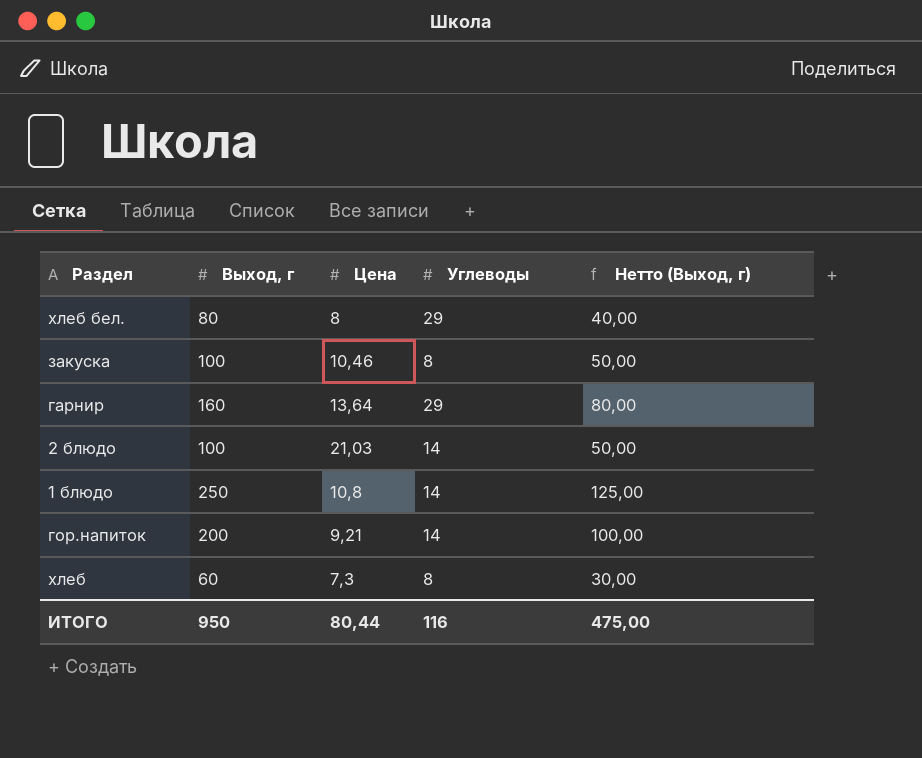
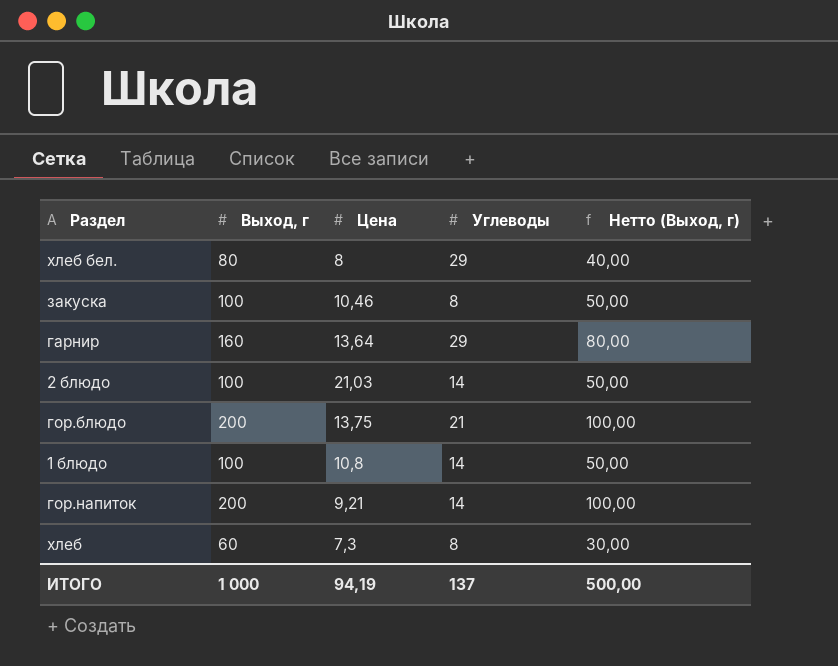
row гор.блюдо: none -> 200 | 13,75 | 21 | 100,00
1 блюдо | Выход, г: 250 -> 100
1 блюдо | Нетто (Выход, г): 125,00 -> 50,00
ИТОГО | Выход, г: 950 -> 1 000
ИТОГО | Цена: 80,44 -> 94,19
ИТОГО | Углеводы: 116 -> 137
ИТОГО | Нетто (Выход, г): 475,00 -> 500,00

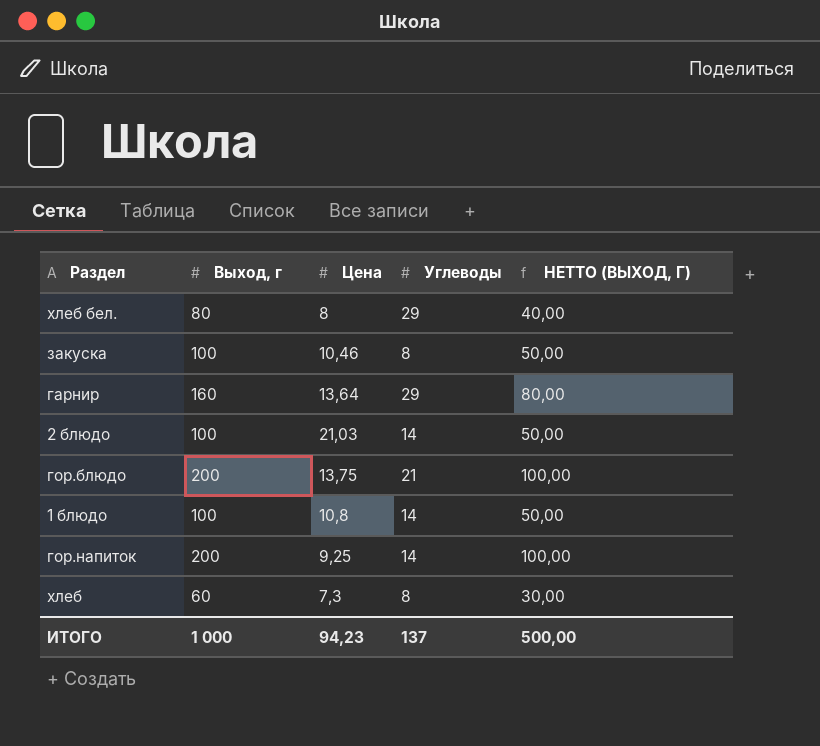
column name: Нетто (Выход, г) -> НЕТТО (ВЫХОД, Г)
гор.напиток | Цена: 9,21 -> 9,25
ИТОГО | Цена: 94,19 -> 94,23

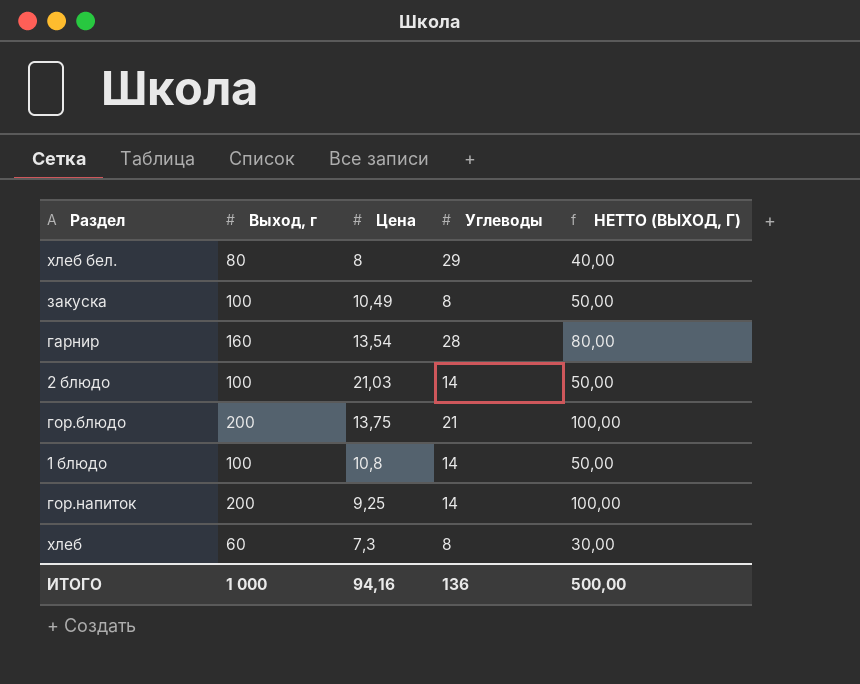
закуска | Цена: 10,46 -> 10,49
гарнир | Цена: 13,64 -> 13,54
гарнир | Углеводы: 29 -> 28
ИТОГО | Цена: 94,23 -> 94,16
ИТОГО | Углеводы: 137 -> 136

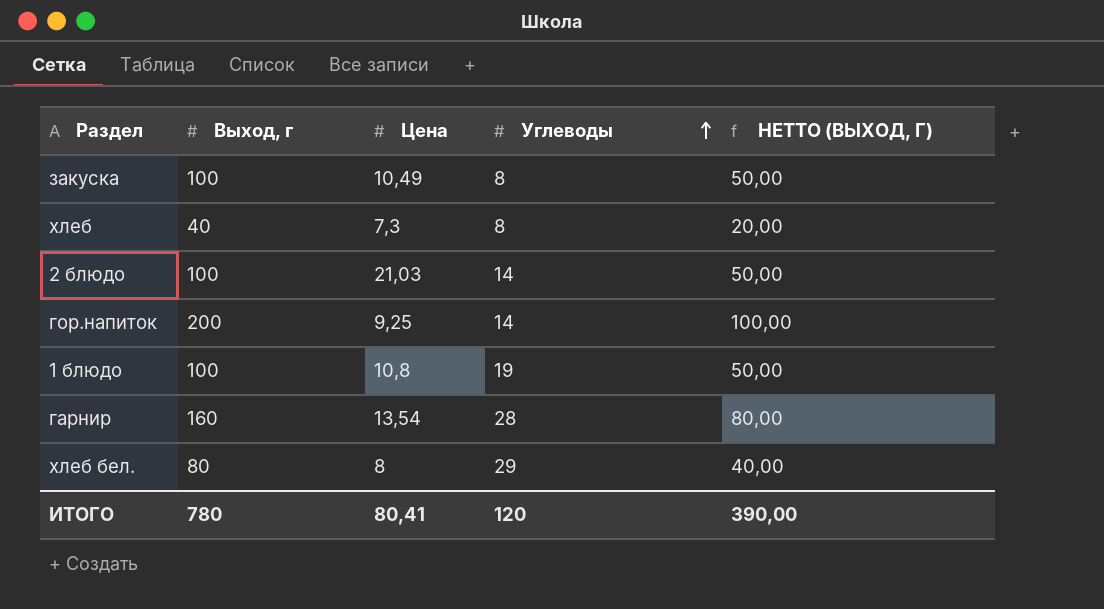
row order: none -> Углеводы ascending
row гор.блюдо: 200 | 13,75 | 21 | 100,00 -> none
хлеб | Выход, г: 60 -> 40
хлеб | НЕТТО (ВЫХОД, Г): 30,00 -> 20,00
1 блюдо | Углеводы: 14 -> 19
ИТОГО | Выход, г: 1 000 -> 780
ИТОГО | Цена: 94,16 -> 80,41
ИТОГО | Углеводы: 136 -> 120
ИТОГО | НЕТТО (ВЫХОД, Г): 500,00 -> 390,00

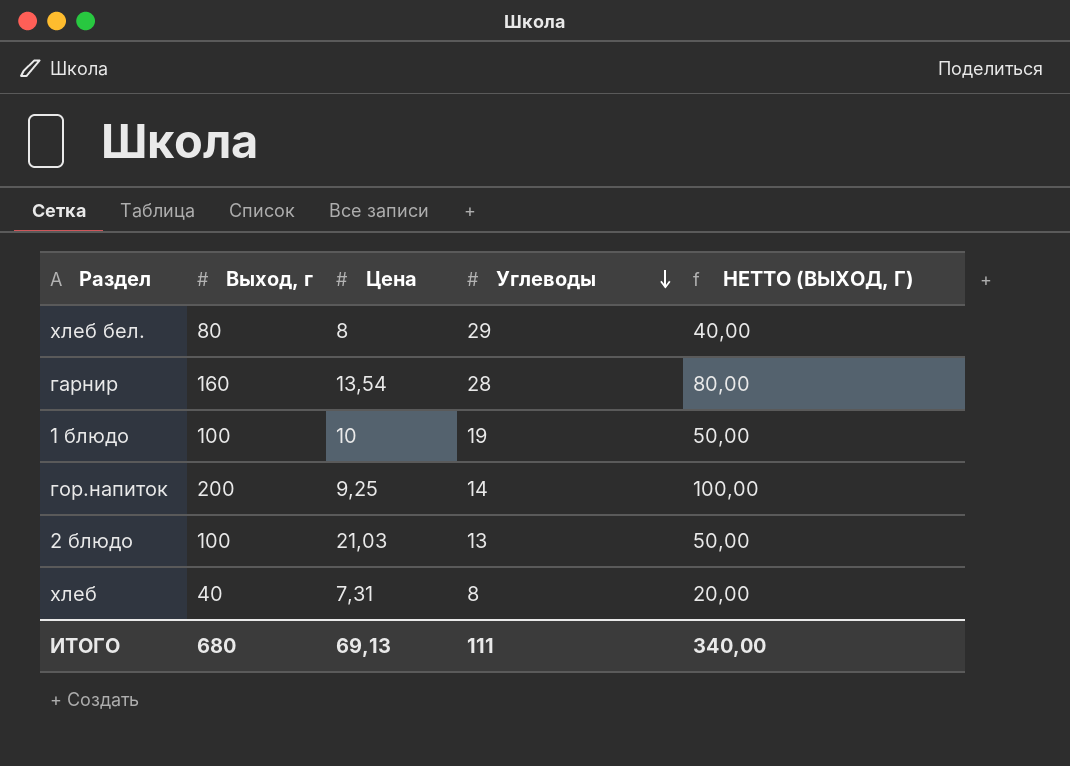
row order: Углеводы ascending -> Углеводы descending
row закуска: 100 | 10,49 | 8 | 50,00 -> none
1 блюдо | Цена: 10,8 -> 10
2 блюдо | Углеводы: 14 -> 13
хлеб | Цена: 7,3 -> 7,31
ИТОГО | Выход, г: 780 -> 680
ИТОГО | Цена: 80,41 -> 69,13
ИТОГО | Углеводы: 120 -> 111
ИТОГО | НЕТТО (ВЫХОД, Г): 390,00 -> 340,00

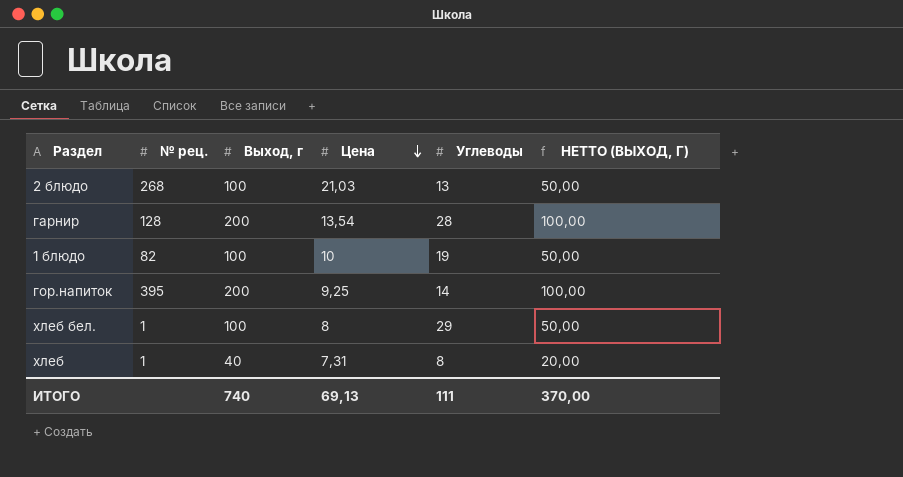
row order: Углеводы descending -> Цена descending
column № рец. | position: none -> 2
гарнир | Выход, г: 160 -> 200
гарнир | НЕТТО (ВЫХОД, Г): 80,00 -> 100,00
хлеб бел. | Выход, г: 80 -> 100
хлеб бел. | НЕТТО (ВЫХОД, Г): 40,00 -> 50,00
ИТОГО | Выход, г: 680 -> 740
ИТОГО | НЕТТО (ВЫХОД, Г): 340,00 -> 370,00

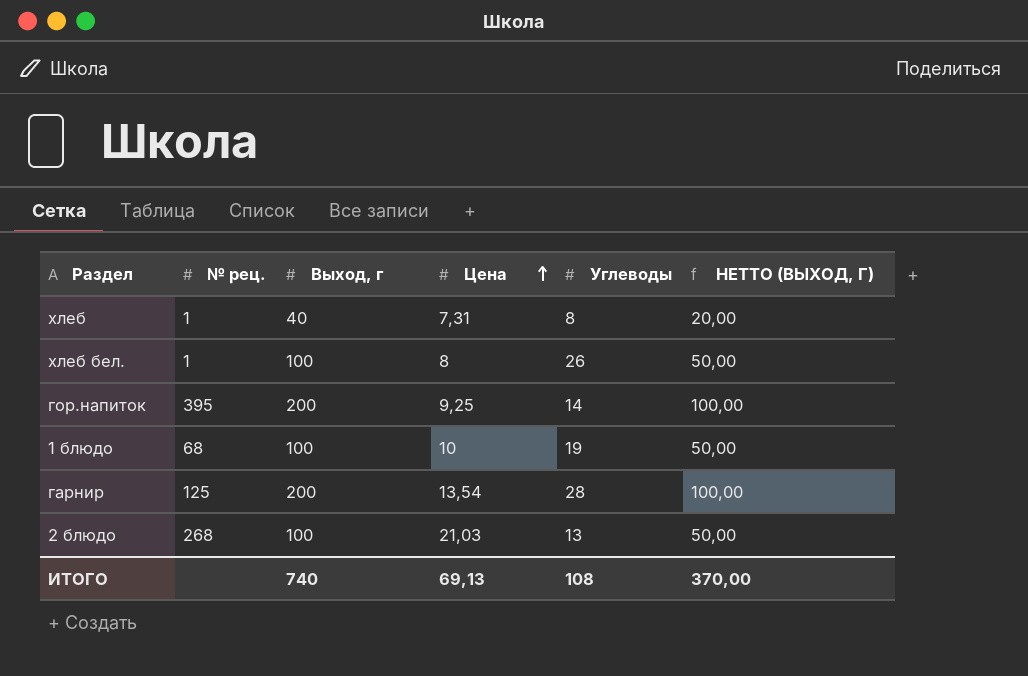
row order: Цена descending -> Цена ascending
хлеб бел. | Углеводы: 29 -> 26
1 блюдо | № рец.: 82 -> 68
гарнир | № рец.: 128 -> 125
ИТОГО | Углеводы: 111 -> 108

